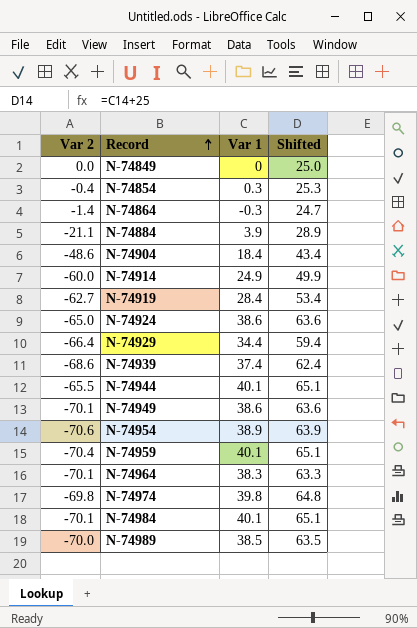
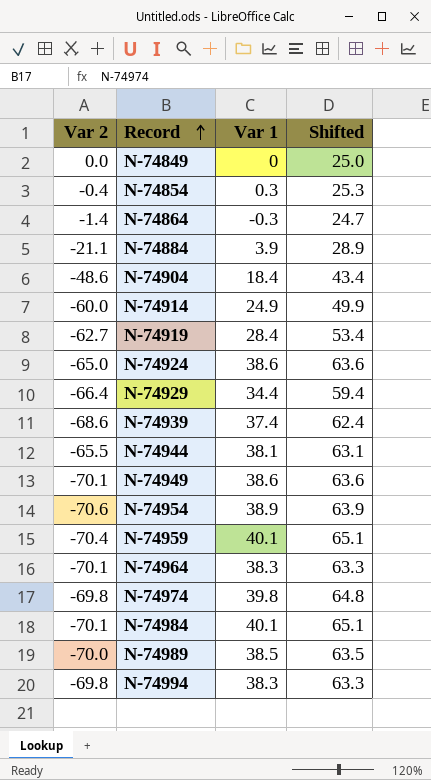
N-74944 | Var 1: 40.1 -> 38.1
N-74944 | Shifted: 65.1 -> 63.1
row N-74994: none -> -69.8 | 38.3 | 63.3

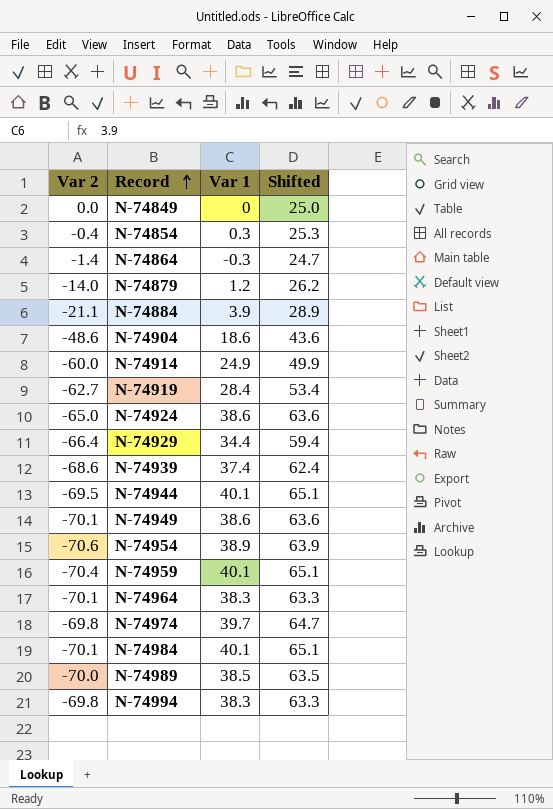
row N-74879: none -> -14.0 | 1.2 | 26.2
N-74904 | Var 1: 18.4 -> 18.6
N-74904 | Shifted: 43.4 -> 43.6
N-74944 | Var 2: -65.5 -> -69.5
N-74944 | Var 1: 38.1 -> 40.1
N-74944 | Shifted: 63.1 -> 65.1
N-74974 | Var 1: 39.8 -> 39.7
N-74974 | Shifted: 64.8 -> 64.7

